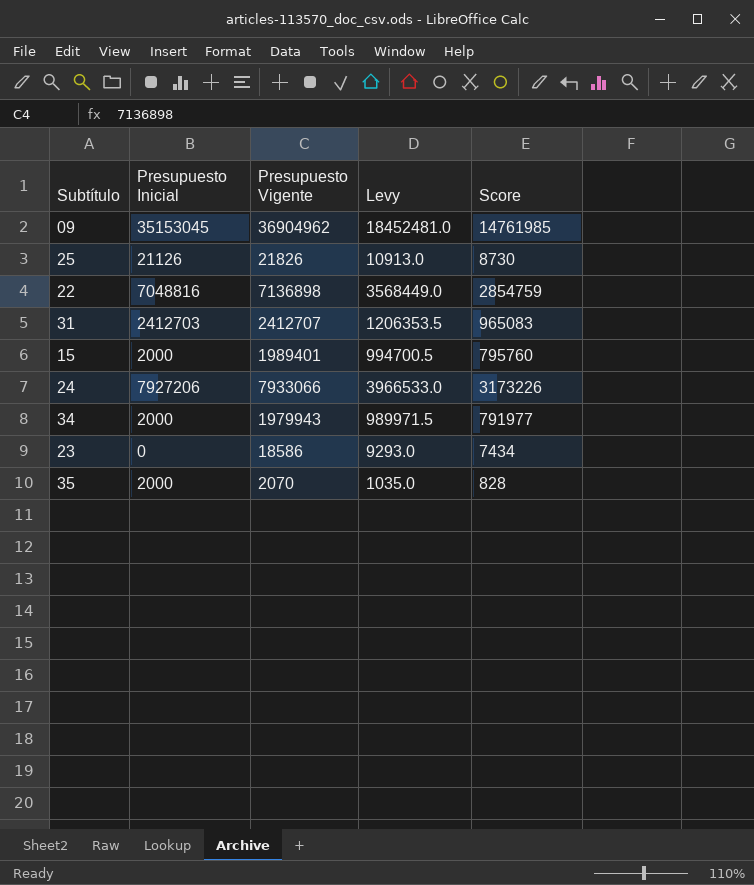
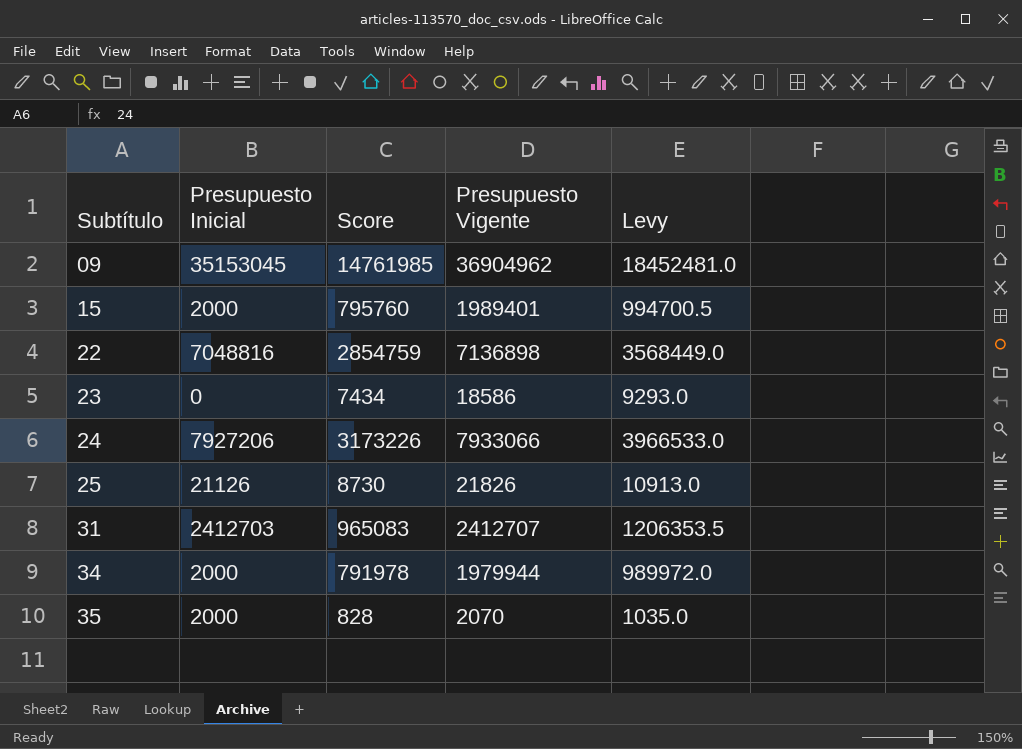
row order: none -> Subtítulo ascending
column Score | position: 5 -> 3
34 | Score: 791977 -> 791978
34 | Presupuesto Vigente: 1979943 -> 1979944
34 | Levy: 989971.5 -> 989972.0

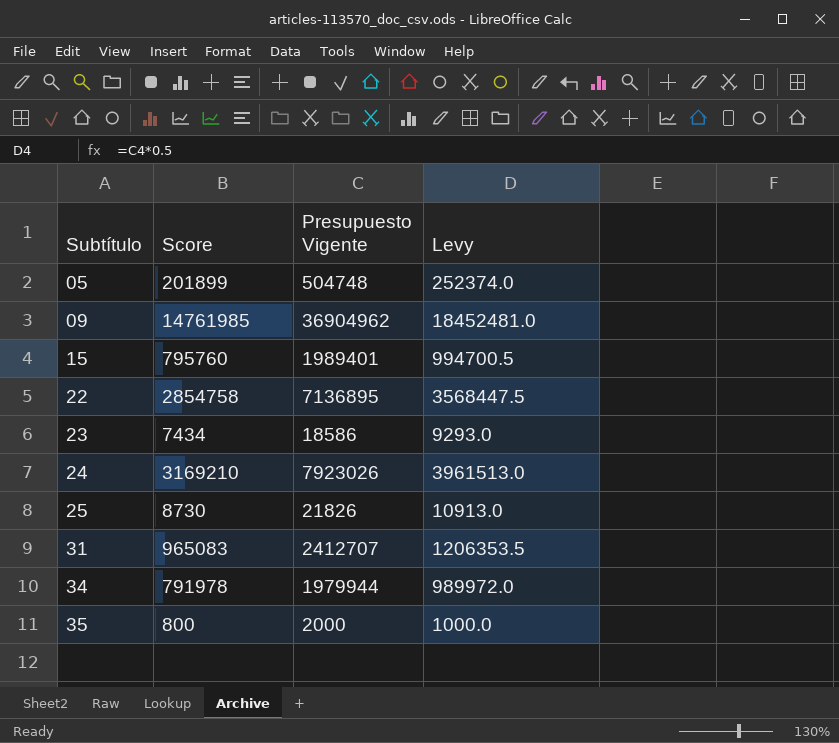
column Presupuesto Inicial | position: 2 -> none
row 05: none -> 201899 | 504748 | 252374.0
22 | Score: 2854759 -> 2854758
22 | Presupuesto Vigente: 7136898 -> 7136895
22 | Levy: 3568449.0 -> 3568447.5
24 | Score: 3173226 -> 3169210
24 | Presupuesto Vigente: 7933066 -> 7923026
24 | Levy: 3966533.0 -> 3961513.0
35 | Score: 828 -> 800
35 | Presupuesto Vigente: 2070 -> 2000
35 | Levy: 1035.0 -> 1000.0

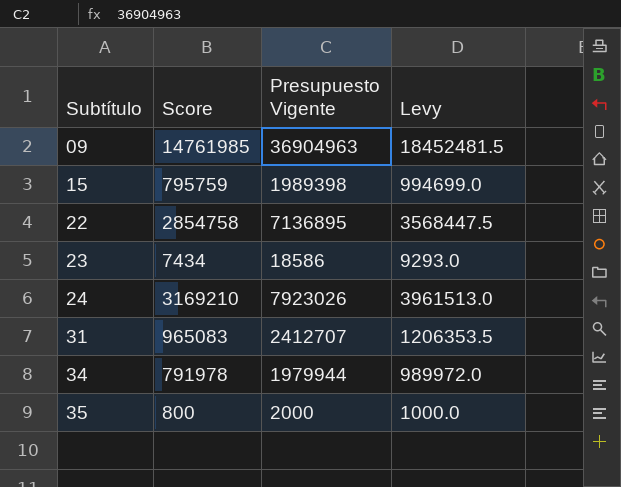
row 05: 201899 | 504748 | 252374.0 -> none
row 25: 8730 | 21826 | 10913.0 -> none
09 | Presupuesto Vigente: 36904962 -> 36904963
09 | Levy: 18452481.0 -> 18452481.5
15 | Score: 795760 -> 795759
15 | Presupuesto Vigente: 1989401 -> 1989398
15 | Levy: 994700.5 -> 994699.0

